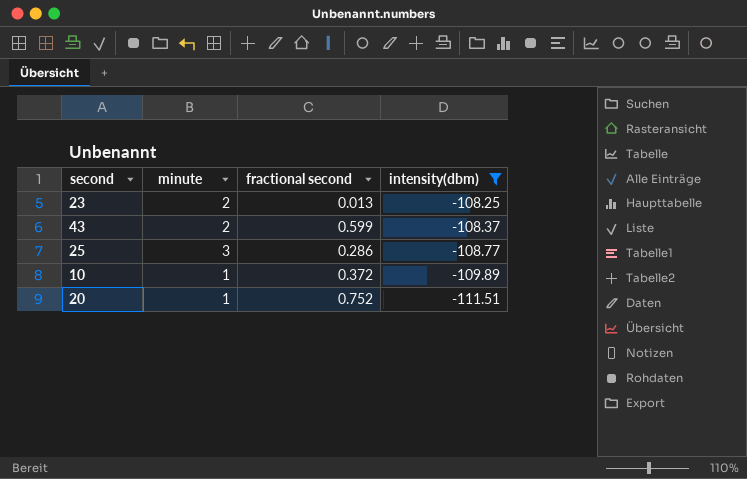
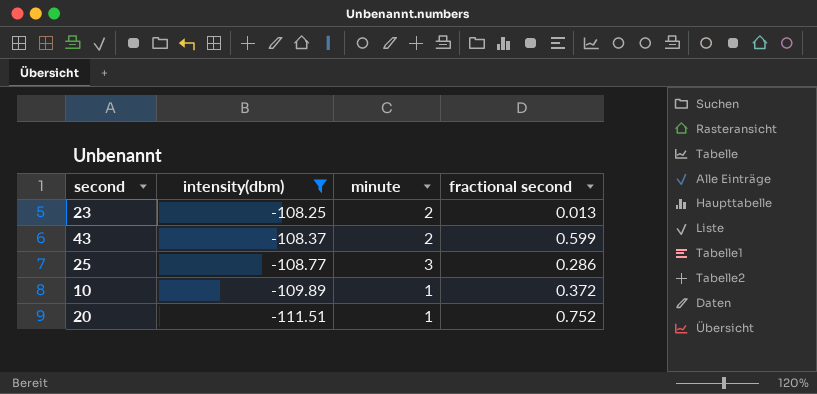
column intensity(dbm) | position: 4 -> 2

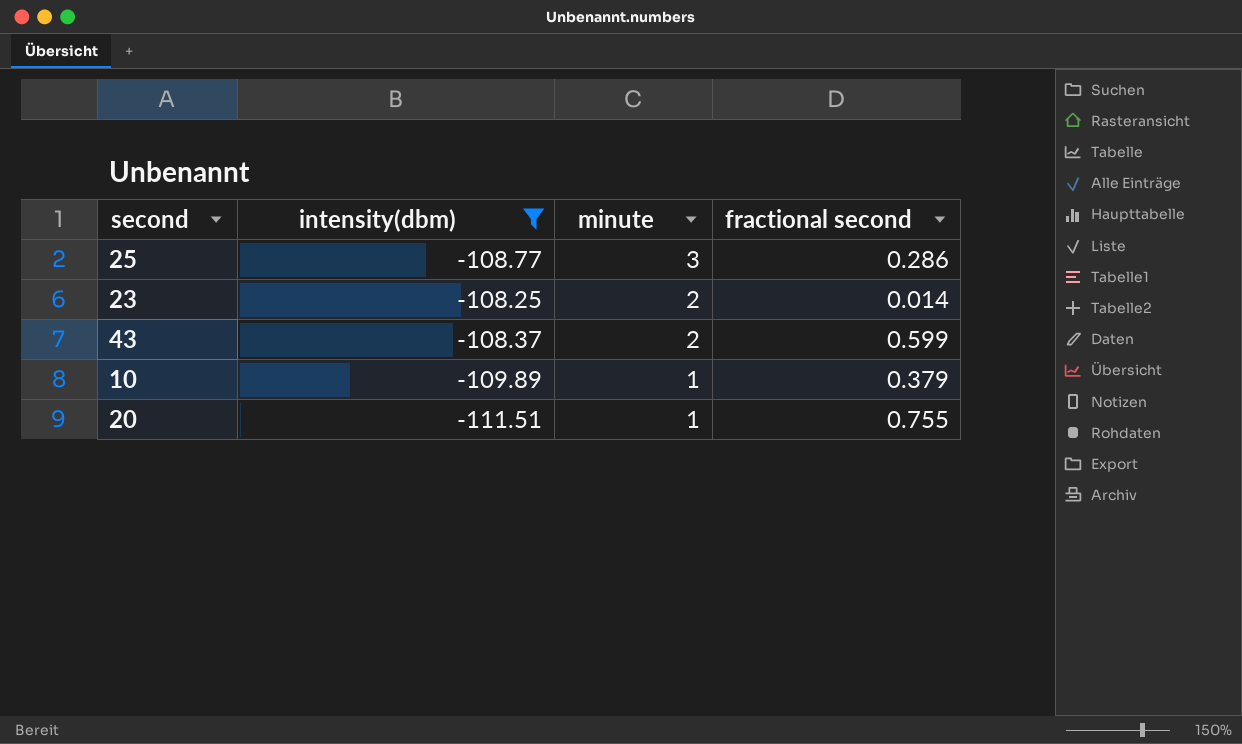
row order: intensity(dbm) descending -> minute descending
23 | fractional second: 0.013 -> 0.014
10 | fractional second: 0.372 -> 0.379
20 | fractional second: 0.752 -> 0.755

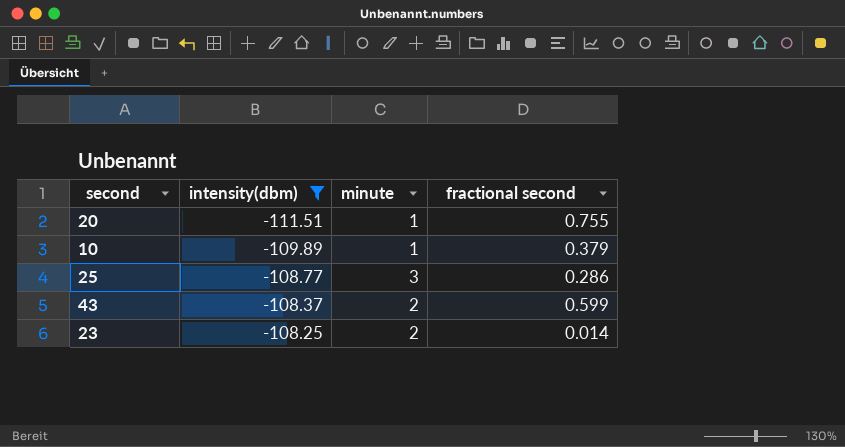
row order: minute descending -> intensity(dbm) ascending

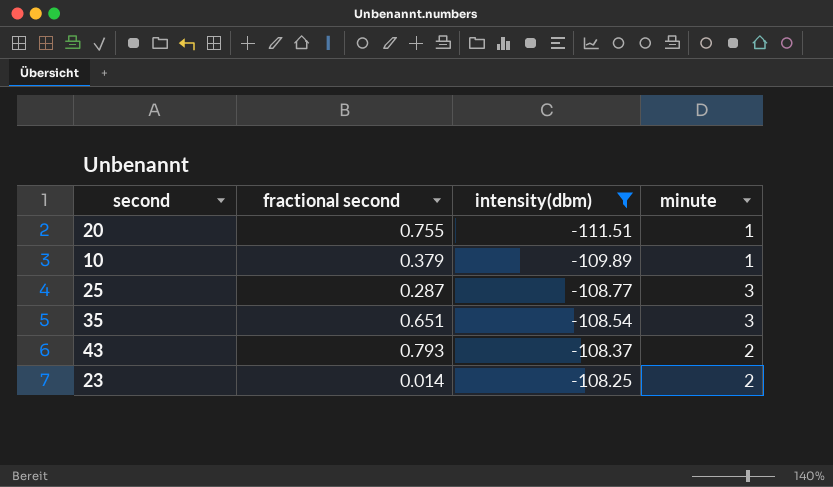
column fractional second | position: 4 -> 2
25 | fractional second: 0.286 -> 0.287
row 35: none -> 0.651 | -108.54 | 3
43 | fractional second: 0.599 -> 0.793

